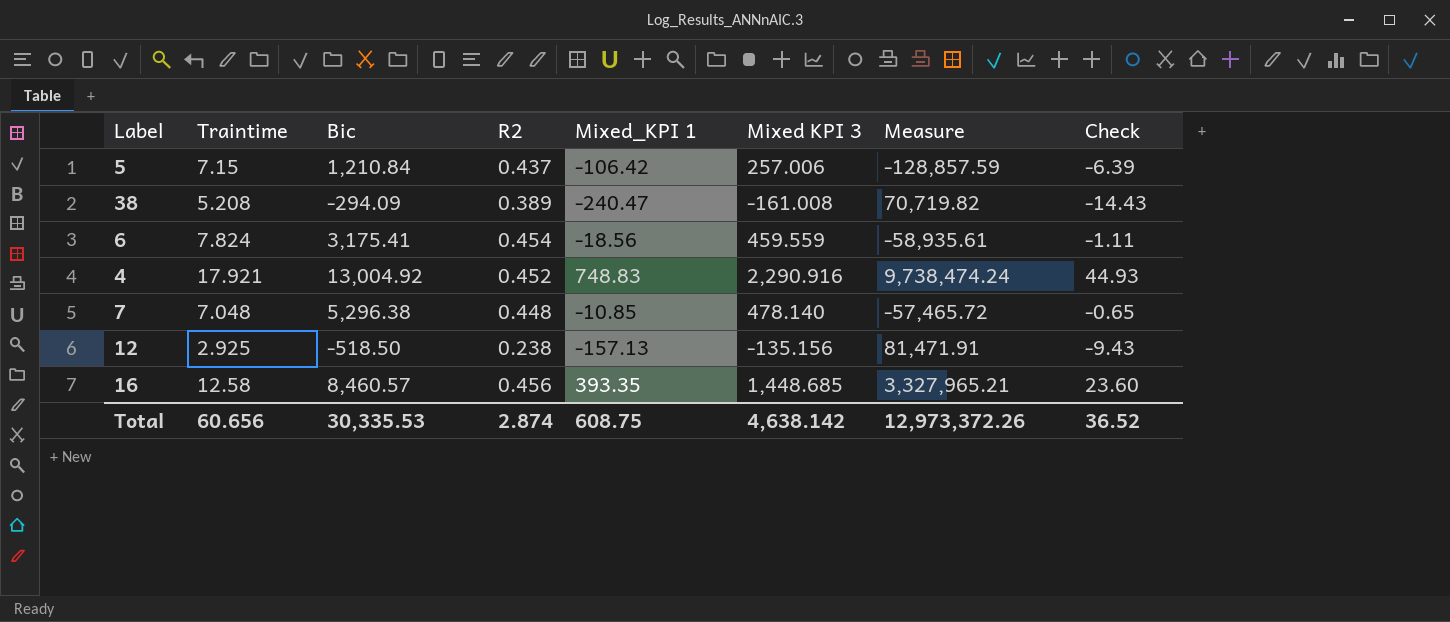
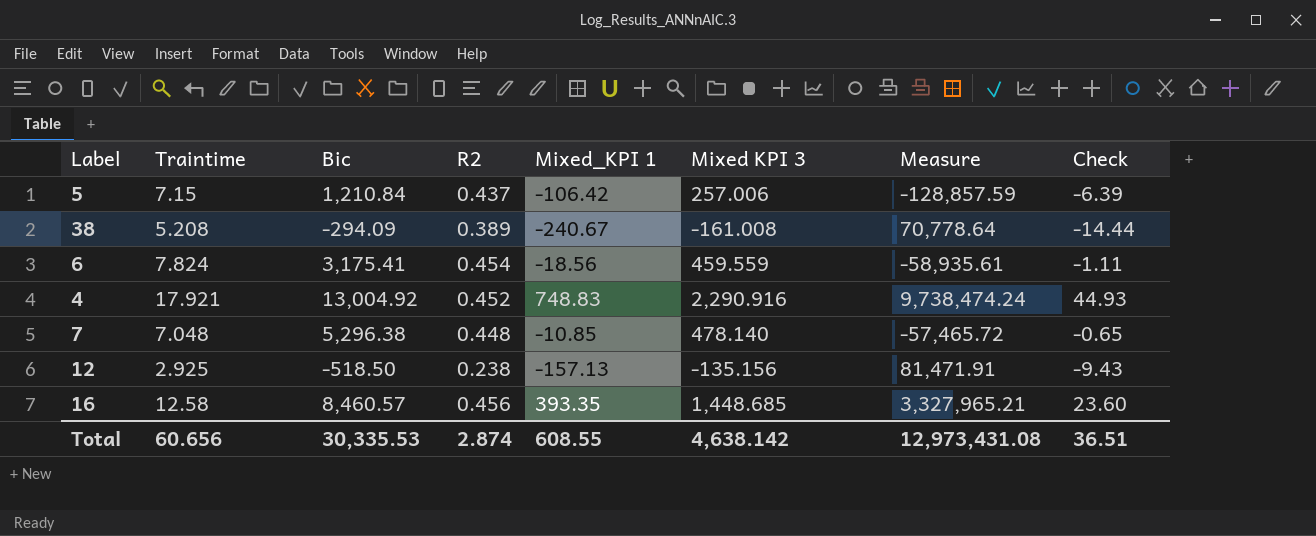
38 | Mixed_KPI 1: -240.47 -> -240.67
38 | Measure: 70,719.82 -> 70,778.64
38 | Check: -14.43 -> -14.44
Total | Mixed_KPI 1: 608.75 -> 608.55
Total | Measure: 12,973,372.26 -> 12,973,431.08
Total | Check: 36.52 -> 36.51

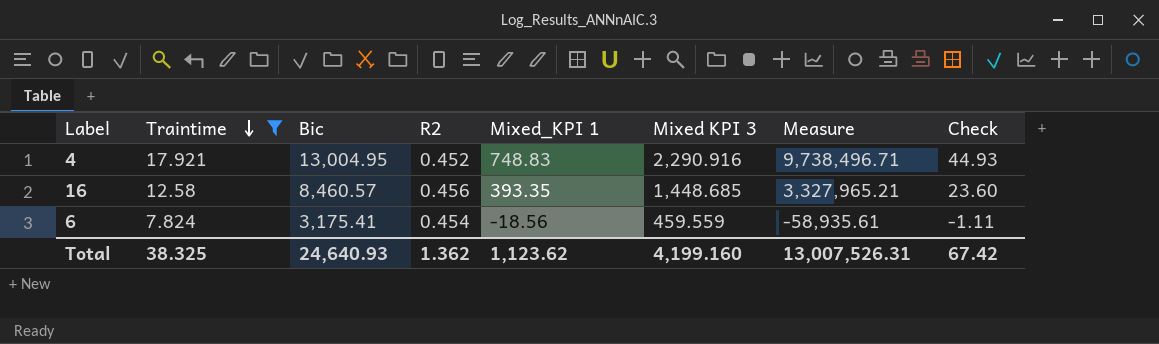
filter: none -> Traintime >= 7.824
row order: none -> Traintime descending
4 | Bic: 13,004.92 -> 13,004.95
4 | Measure: 9,738,474.24 -> 9,738,496.71
Total | Traintime: 60.656 -> 38.325
Total | Bic: 30,335.53 -> 24,640.93
Total | R2: 2.874 -> 1.362
Total | Mixed_KPI 1: 608.55 -> 1,123.62
Total | Mixed KPI 3: 4,638.142 -> 4,199.160
Total | Measure: 12,973,431.08 -> 13,007,526.31
Total | Check: 36.51 -> 67.42

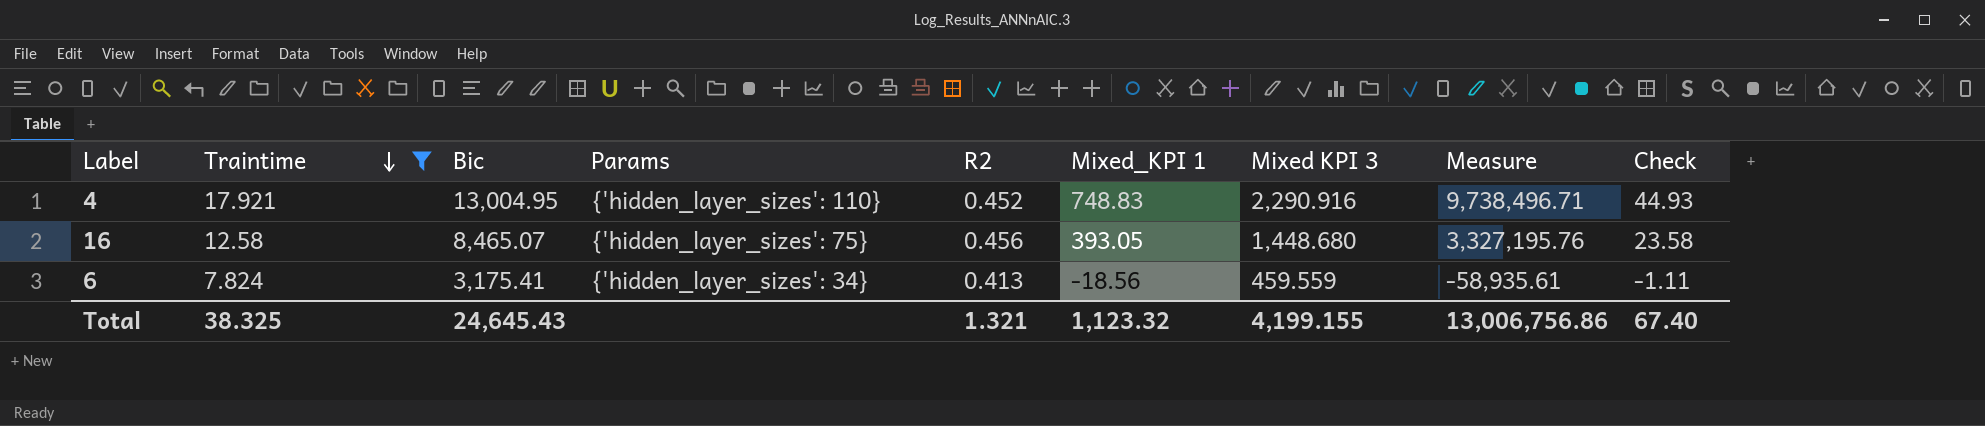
column Params | position: none -> 4
16 | Bic: 8,460.57 -> 8,465.07
16 | Mixed_KPI 1: 393.35 -> 393.05
16 | Mixed KPI 3: 1,448.685 -> 1,448.680
16 | Measure: 3,327,965.21 -> 3,327,195.76
16 | Check: 23.60 -> 23.58
6 | R2: 0.454 -> 0.413
Total | Bic: 24,640.93 -> 24,645.43
Total | R2: 1.362 -> 1.321
Total | Mixed_KPI 1: 1,123.62 -> 1,123.32
Total | Mixed KPI 3: 4,199.160 -> 4,199.155
Total | Measure: 13,007,526.31 -> 13,006,756.86
Total | Check: 67.42 -> 67.40

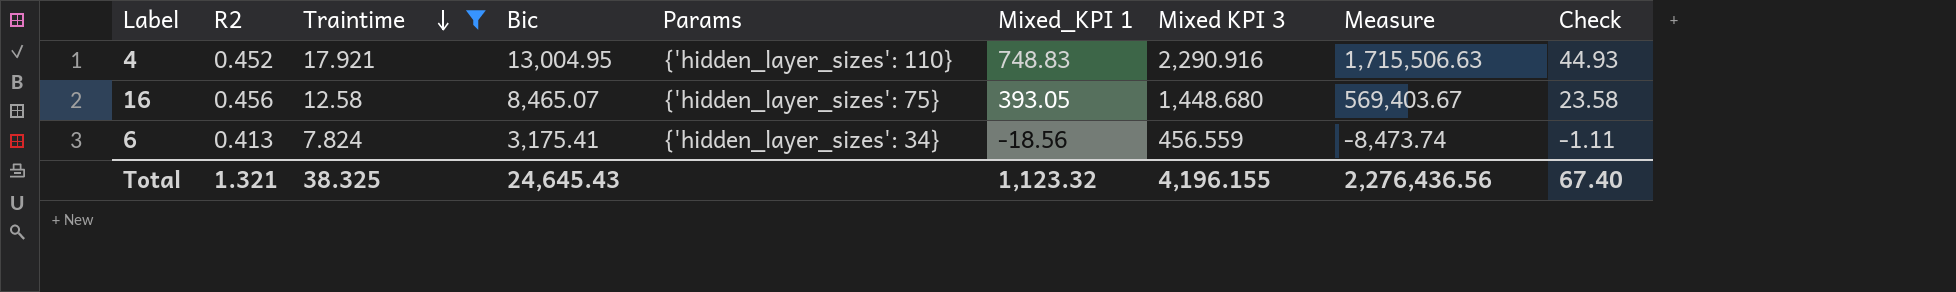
column R2 | position: 5 -> 2
column Measure | formula: [Bic] * [Mixed_KPI 1] -> [Mixed_KPI 1] * [Mixed KPI 3]
6 | Mixed KPI 3: 459.559 -> 456.559
Total | Mixed KPI 3: 4,199.155 -> 4,196.155
Total | Measure: 13,006,756.86 -> 2,276,436.56

